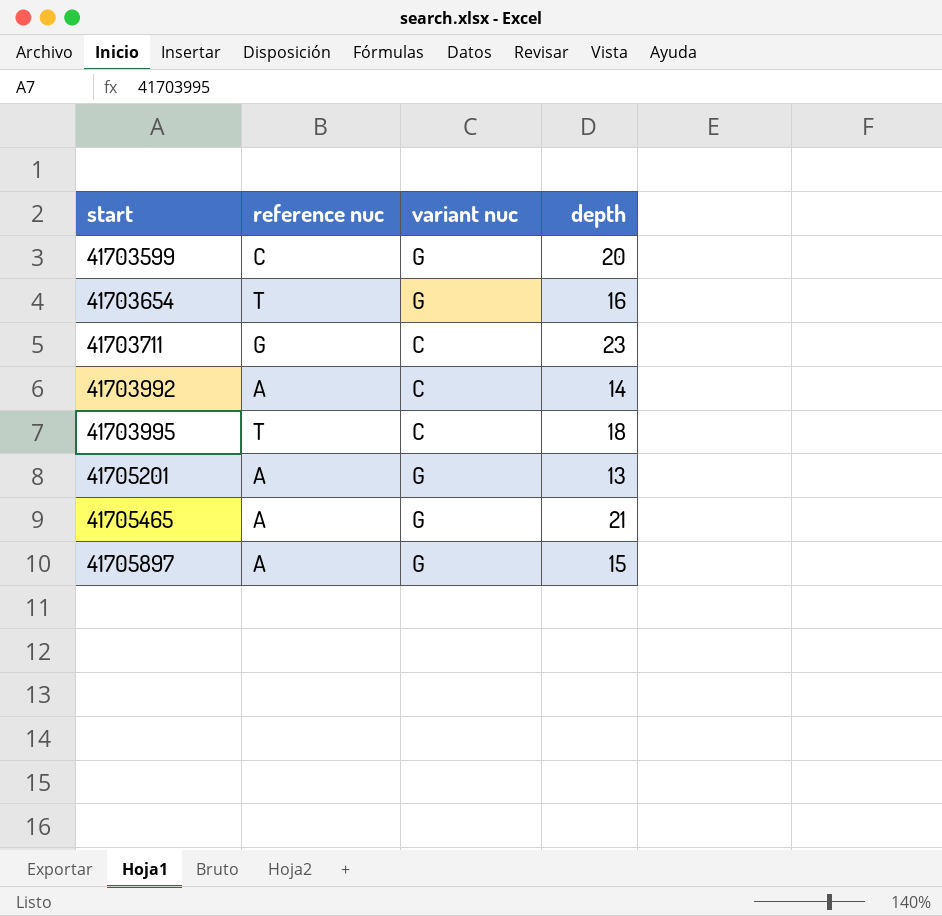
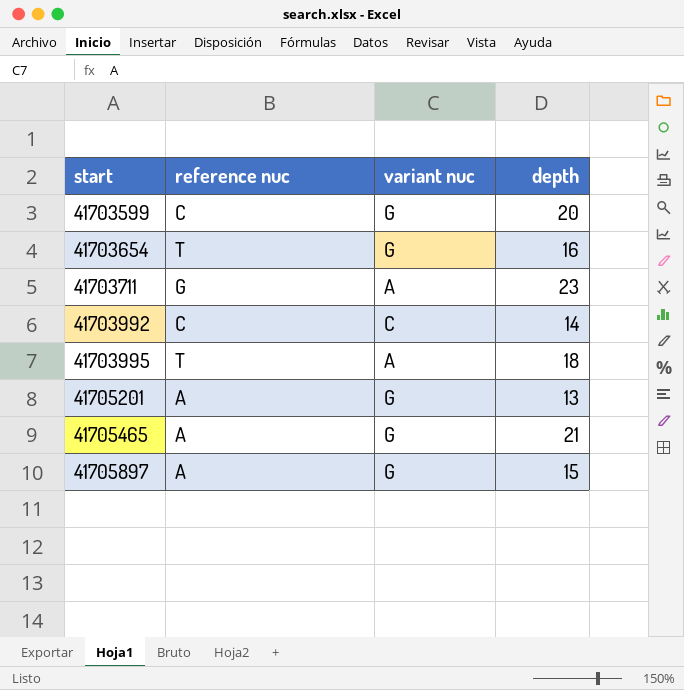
41703711 | variant nuc: C -> A
41703992 | reference nuc: A -> C
41703995 | variant nuc: C -> A

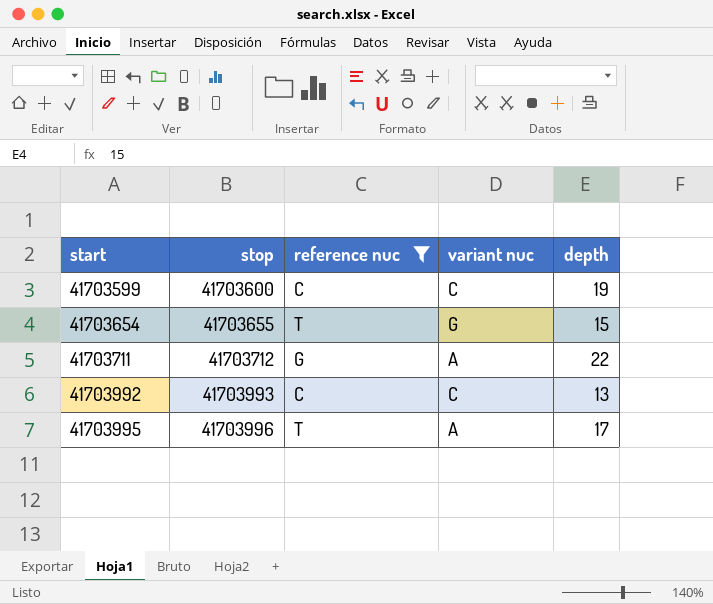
filter: none -> reference nuc != A
column stop | position: none -> 2
41703599 | variant nuc: G -> C
41703599 | depth: 20 -> 19
41703654 | depth: 16 -> 15
41703711 | depth: 23 -> 22
41703992 | depth: 14 -> 13
41703995 | depth: 18 -> 17

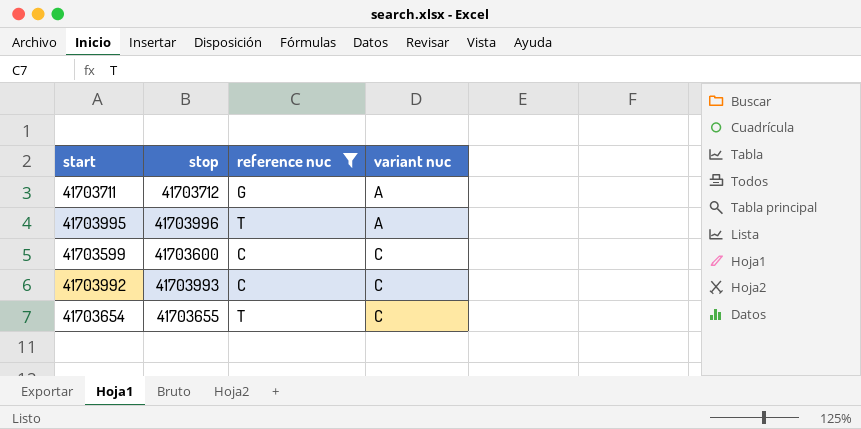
row order: start ascending -> variant nuc ascending
column depth | position: 5 -> none
41703654 | variant nuc: G -> C

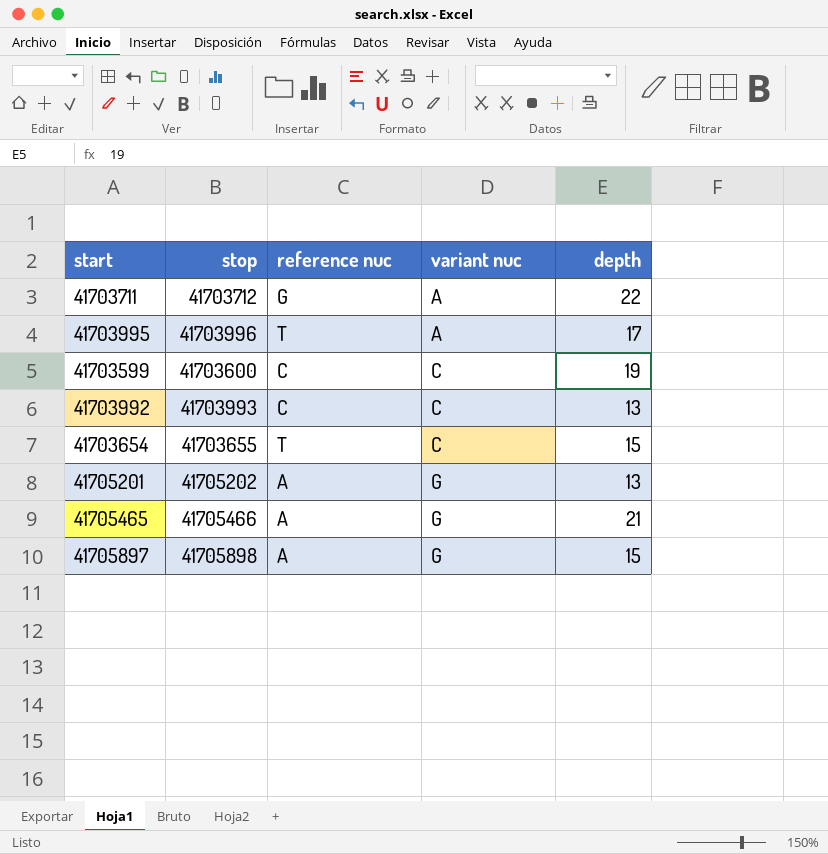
filter: reference nuc != A -> none
column depth | position: none -> 5

